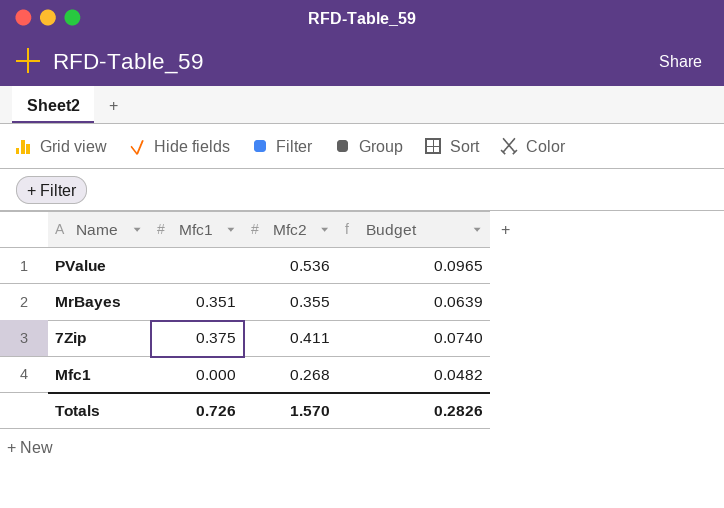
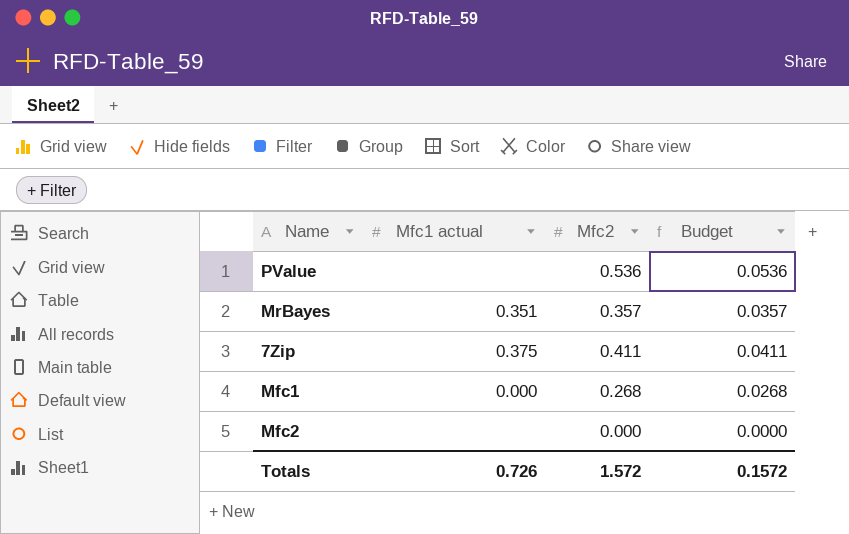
column name: Mfc1 -> Mfc1 actual
column Budget | formula: [Mfc2] * 0.18 -> [Mfc2] * 0.1
MrBayes | Mfc2: 0.355 -> 0.357
row Mfc2: none -> none | 0.000 | 0.0000
Totals | Mfc2: 1.570 -> 1.572
Totals | Budget: 0.2826 -> 0.1572

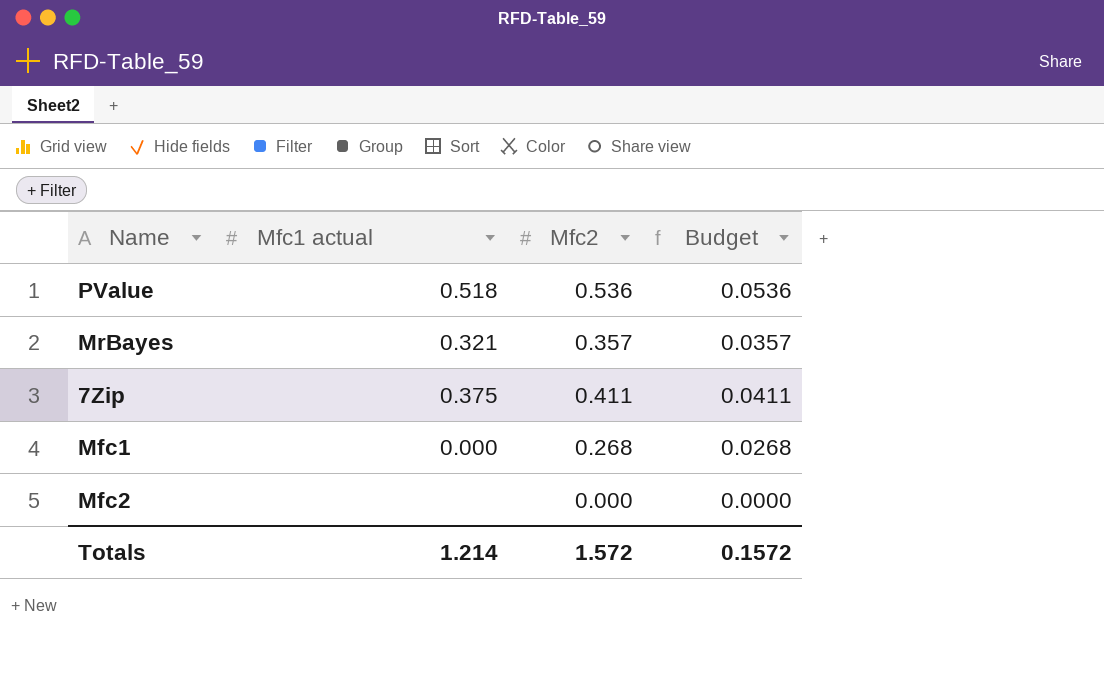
PValue | Mfc1 actual: none -> 0.518
MrBayes | Mfc1 actual: 0.351 -> 0.321
Totals | Mfc1 actual: 0.726 -> 1.214

